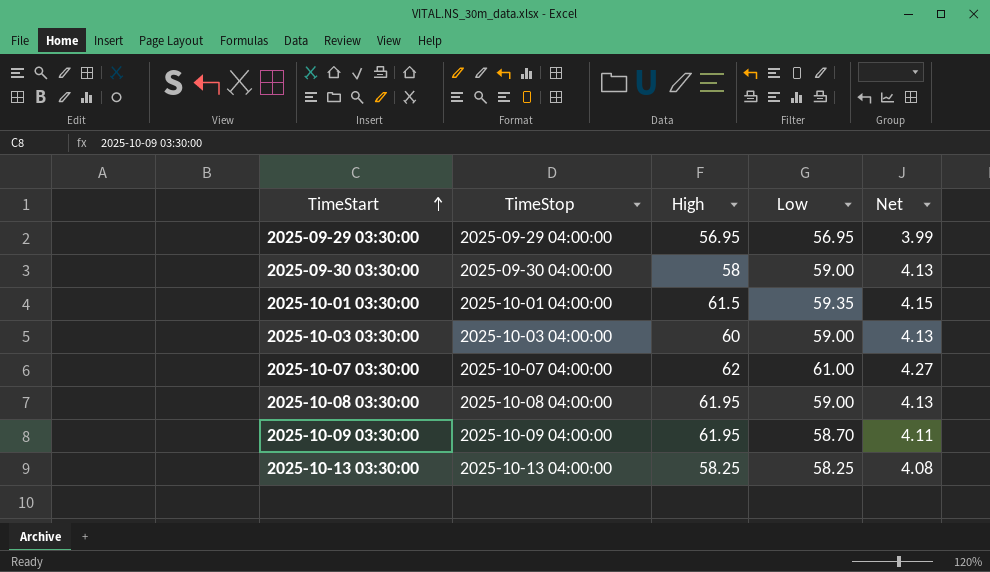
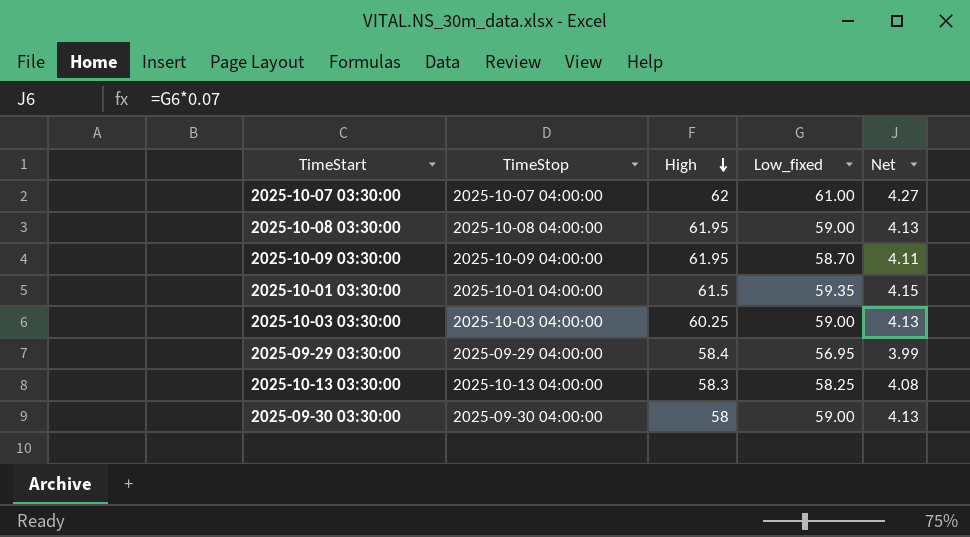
row order: TimeStart ascending -> High descending
column name: Low -> Low_fixed
2025-10-03 03:30:00 | High: 60 -> 60.25
2025-09-29 03:30:00 | High: 56.95 -> 58.4
2025-10-13 03:30:00 | High: 58.25 -> 58.3

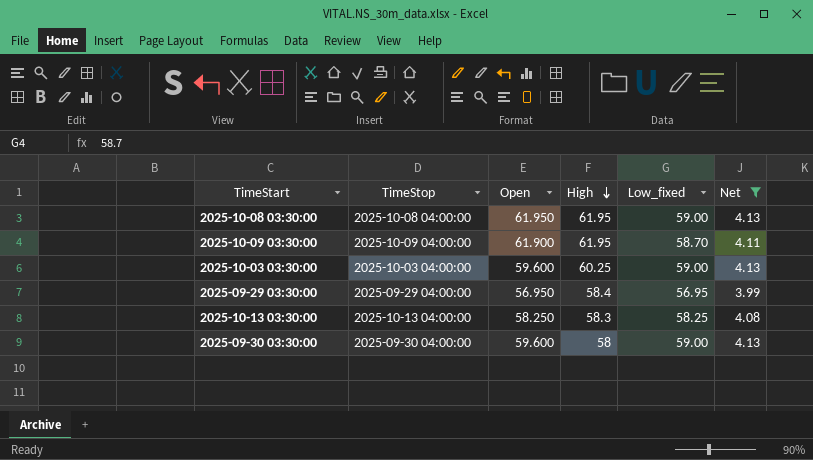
filter: none -> Net <= 4.13
column Open | position: none -> 3

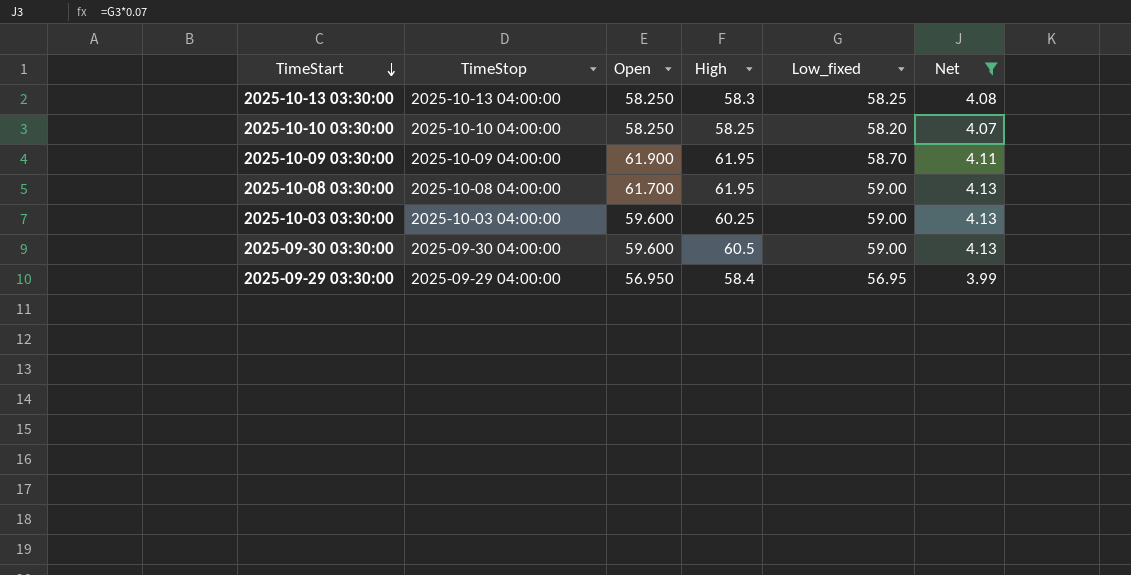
row order: High descending -> TimeStart descending
row 2025-10-10 03:30:00: none -> 2025-10-10 04:00:00 | 58.250 | 58.25 | 58.20 | 4.07
2025-10-08 03:30:00 | Open: 61.950 -> 61.700
2025-09-30 03:30:00 | High: 58 -> 60.5

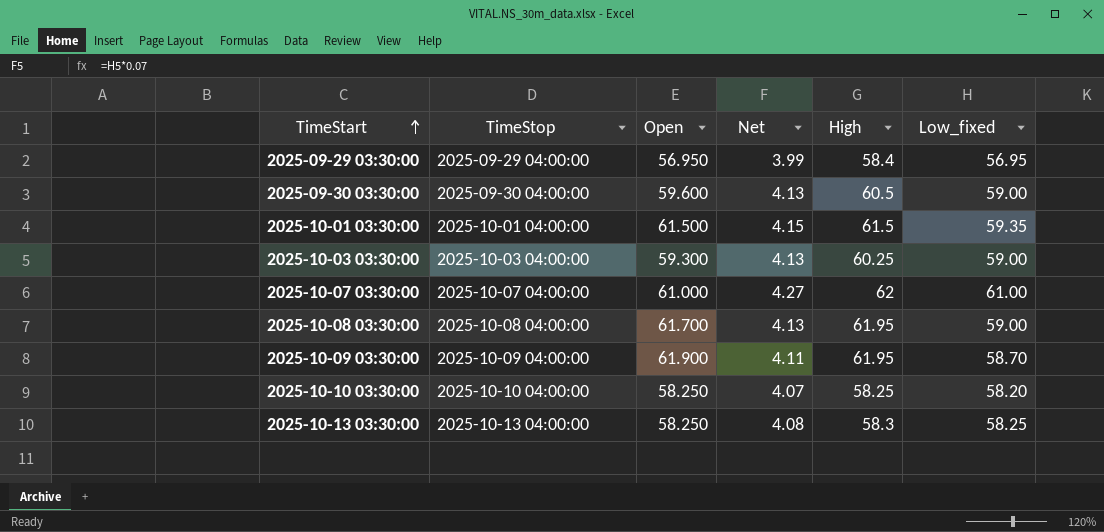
filter: Net <= 4.13 -> none
row order: TimeStart descending -> TimeStart ascending
column Net | position: 6 -> 4
2025-10-03 03:30:00 | Open: 59.600 -> 59.300

